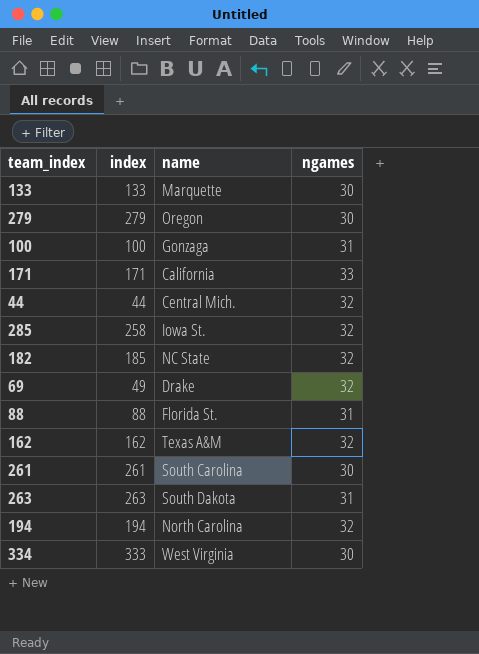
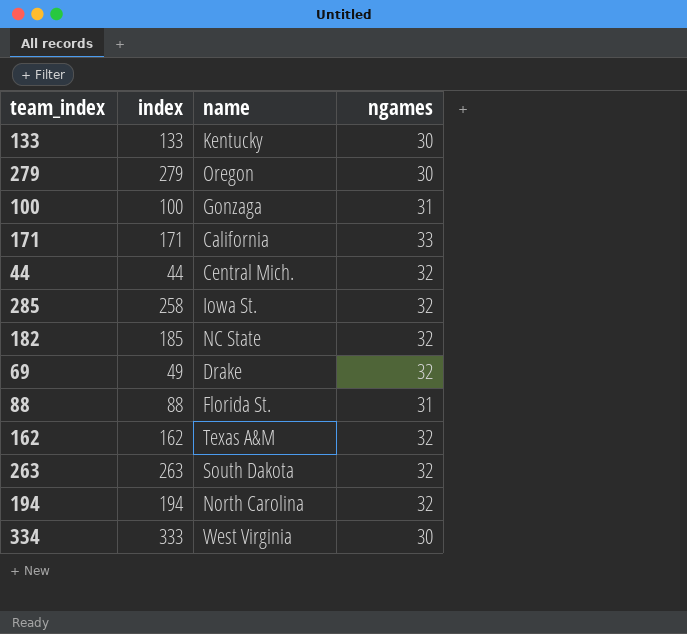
row 261: 261 | South Carolina | 30 -> none
133 | name: Marquette -> Kentucky
263 | ngames: 31 -> 32

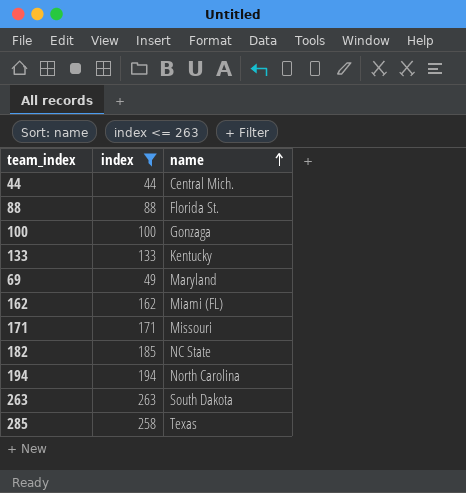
filter: none -> index <= 263
row order: none -> name ascending
column ngames | position: 4 -> none
69 | name: Drake -> Maryland
162 | name: Texas A&M -> Miami (FL)
171 | name: California -> Missouri
285 | name: Iowa St. -> Texas

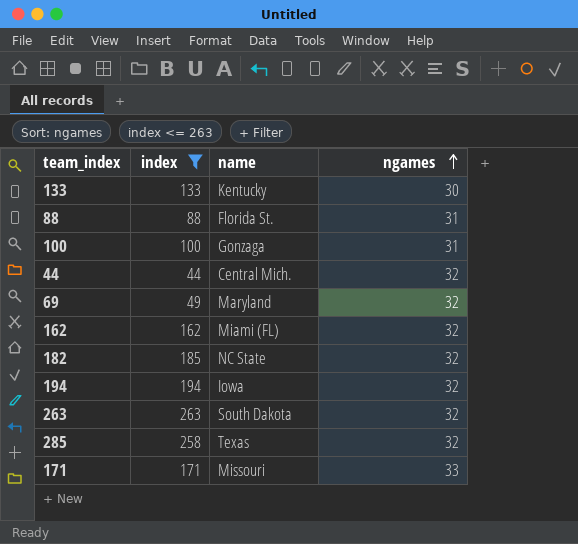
row order: name ascending -> ngames ascending
column ngames | position: none -> 4
194 | name: North Carolina -> Iowa

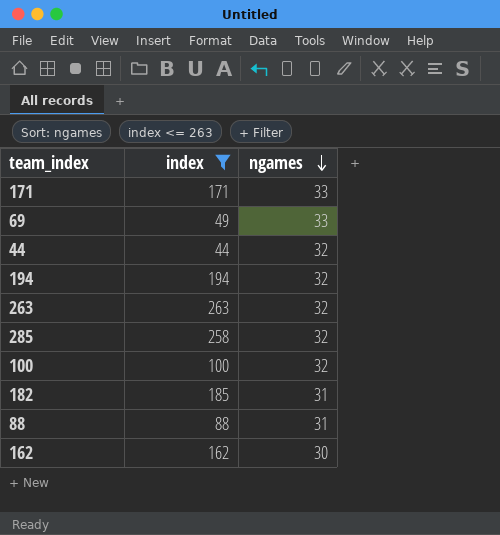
row order: ngames ascending -> ngames descending
column name | position: 3 -> none
row 133: 133 | Kentucky | 30 -> none
69 | ngames: 32 -> 33
100 | ngames: 31 -> 32
182 | ngames: 32 -> 31
162 | ngames: 32 -> 30

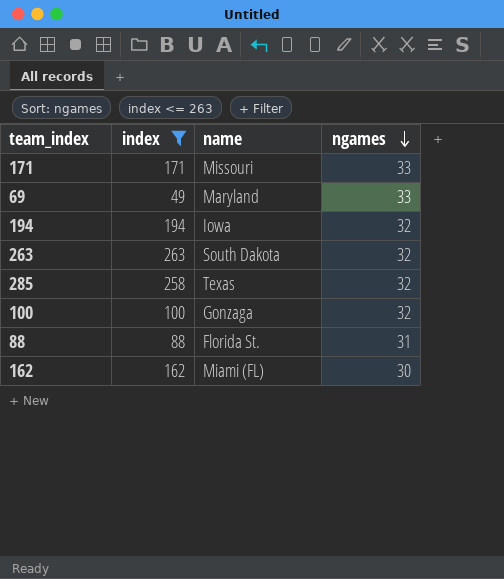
column name | position: none -> 3
row 44: 44 | 32 -> none
row 182: 185 | 31 -> none

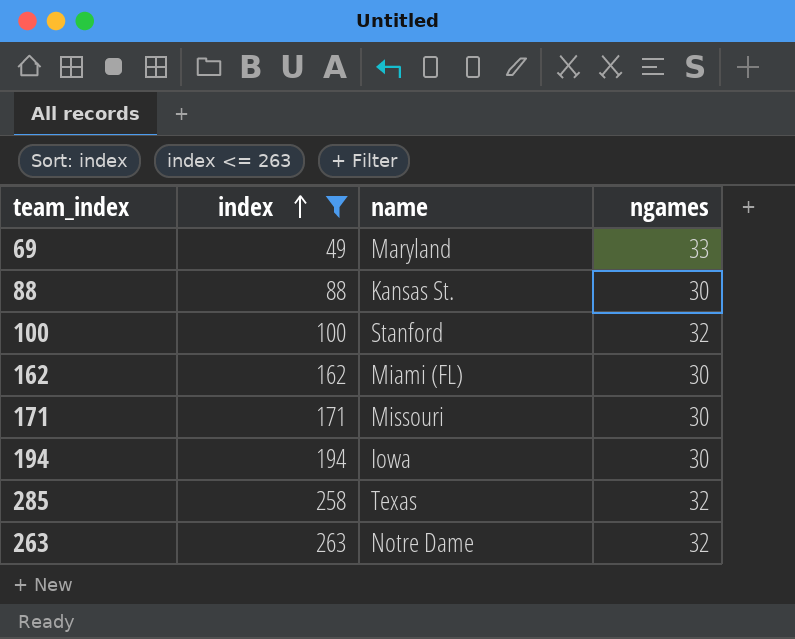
row order: ngames descending -> index ascending
88 | name: Florida St. -> Kansas St.
88 | ngames: 31 -> 30
100 | name: Gonzaga -> Stanford
171 | ngames: 33 -> 30
194 | ngames: 32 -> 30
263 | name: South Dakota -> Notre Dame

